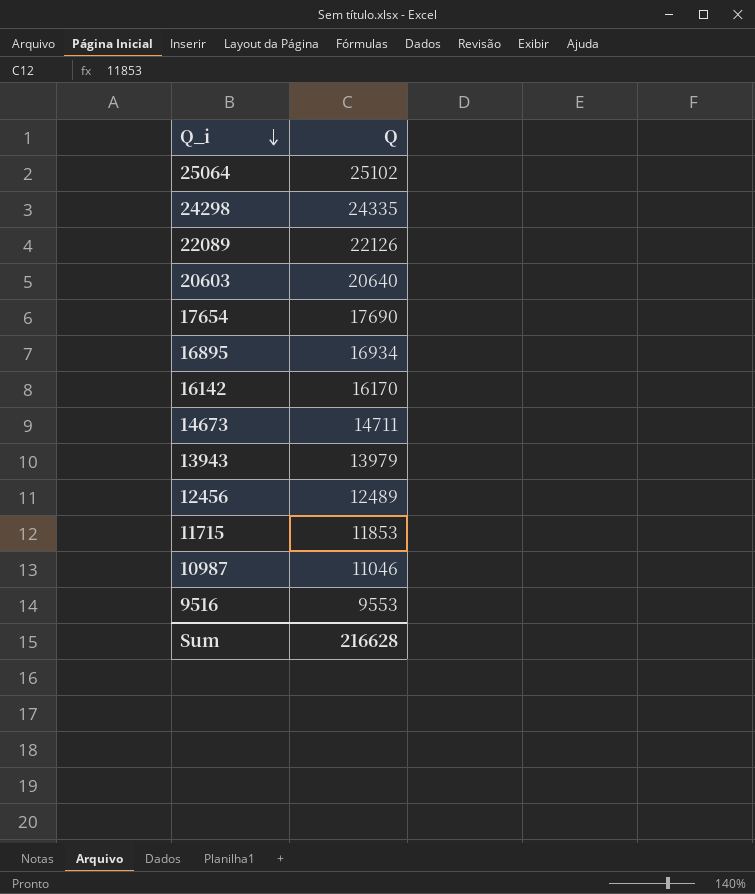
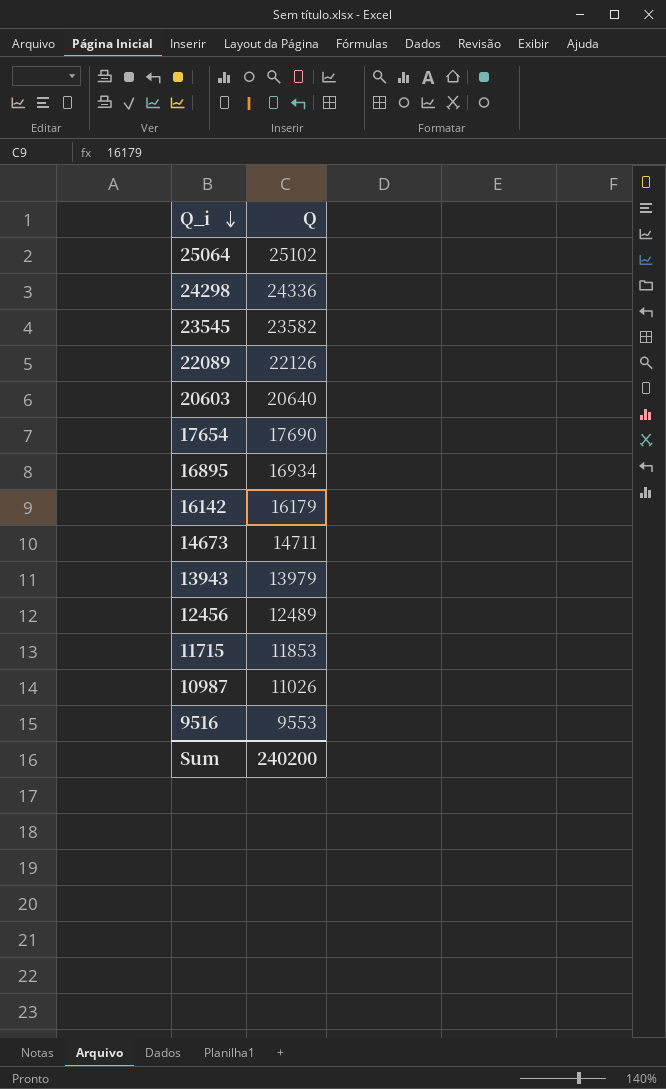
24298 | Q: 24335 -> 24336
row 23545: none -> 23582
16142 | Q: 16170 -> 16179
10987 | Q: 11046 -> 11026
Sum | Q: 216628 -> 240200

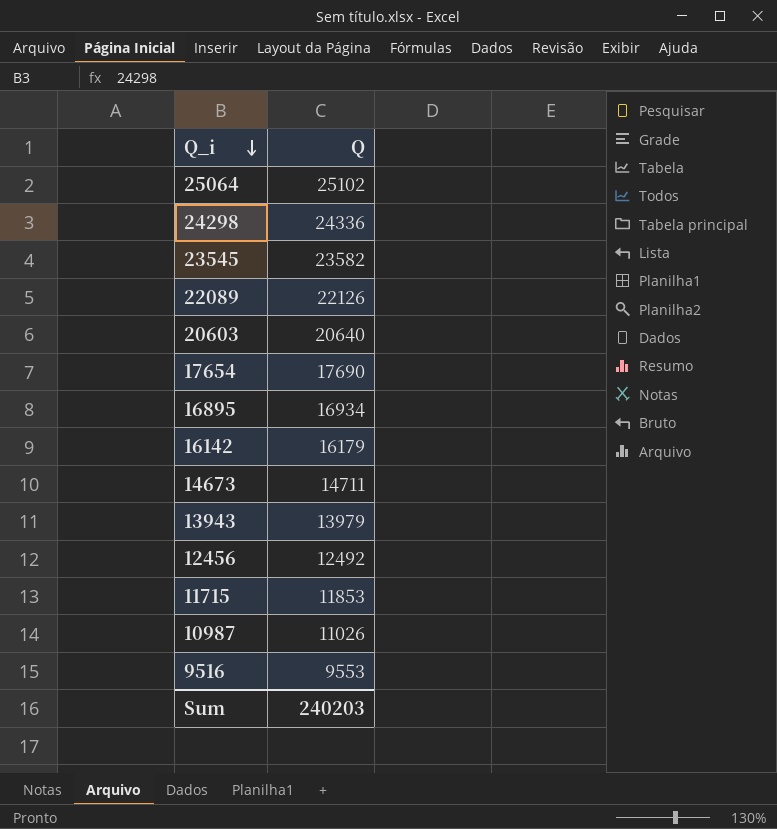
12456 | Q: 12489 -> 12492
Sum | Q: 240200 -> 240203

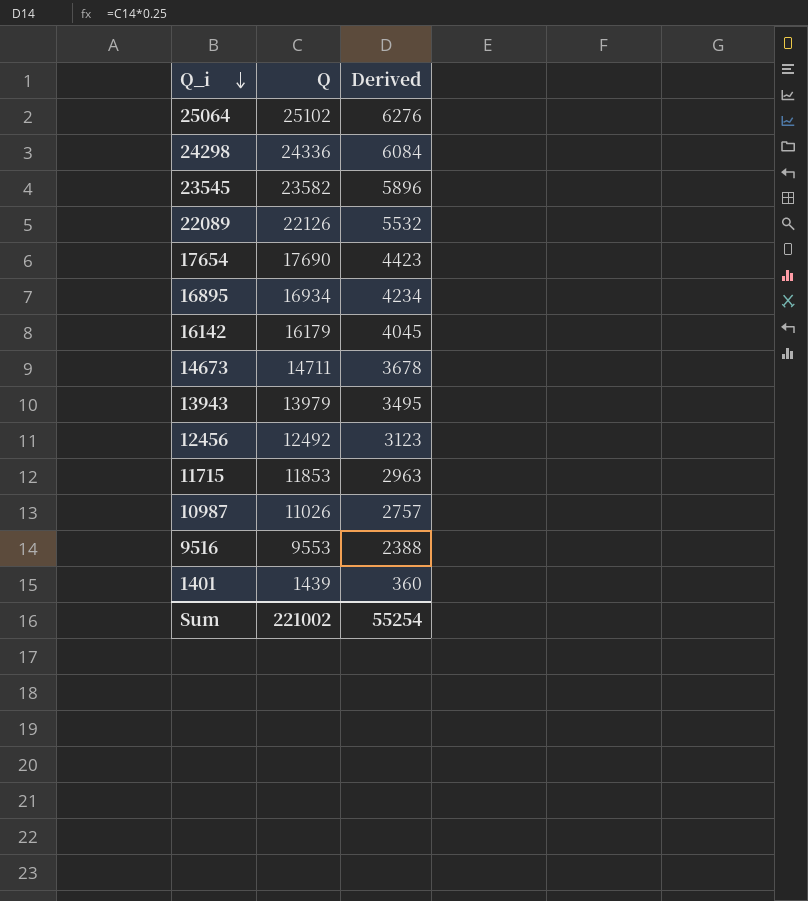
column Derived | formula: none -> [Q] * 0.25
row 20603: 20640 -> none
row 1401: none -> 1439 | 360
Sum | Q: 240203 -> 221002

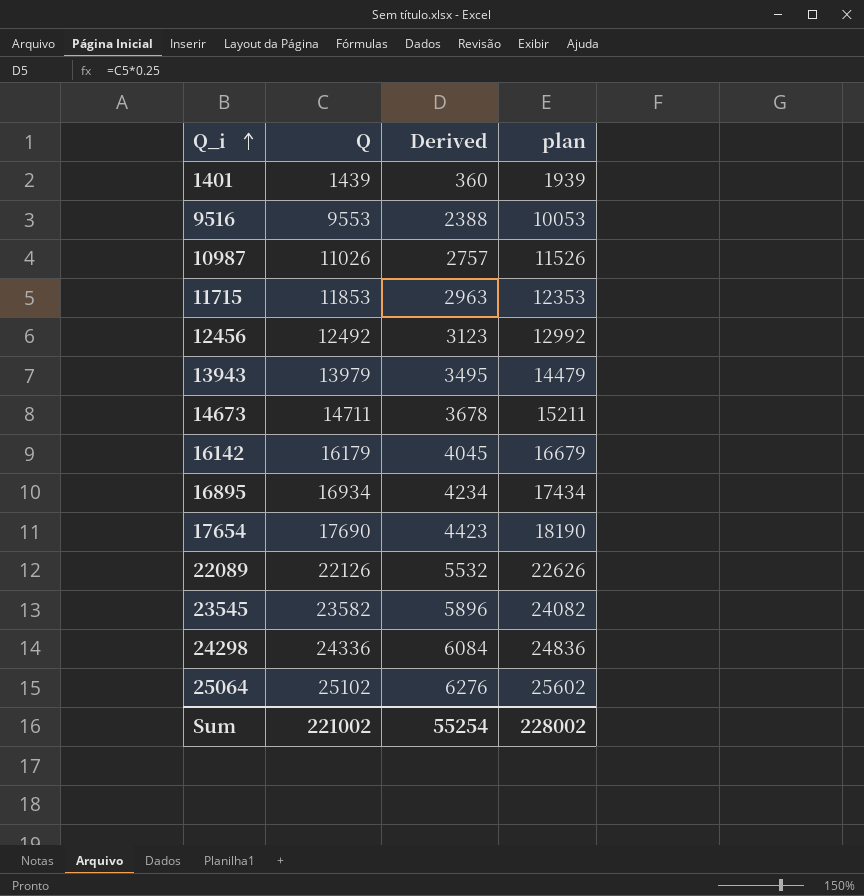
row order: Q_i descending -> Q_i ascending
column plan | formula: none -> [Q] + 500

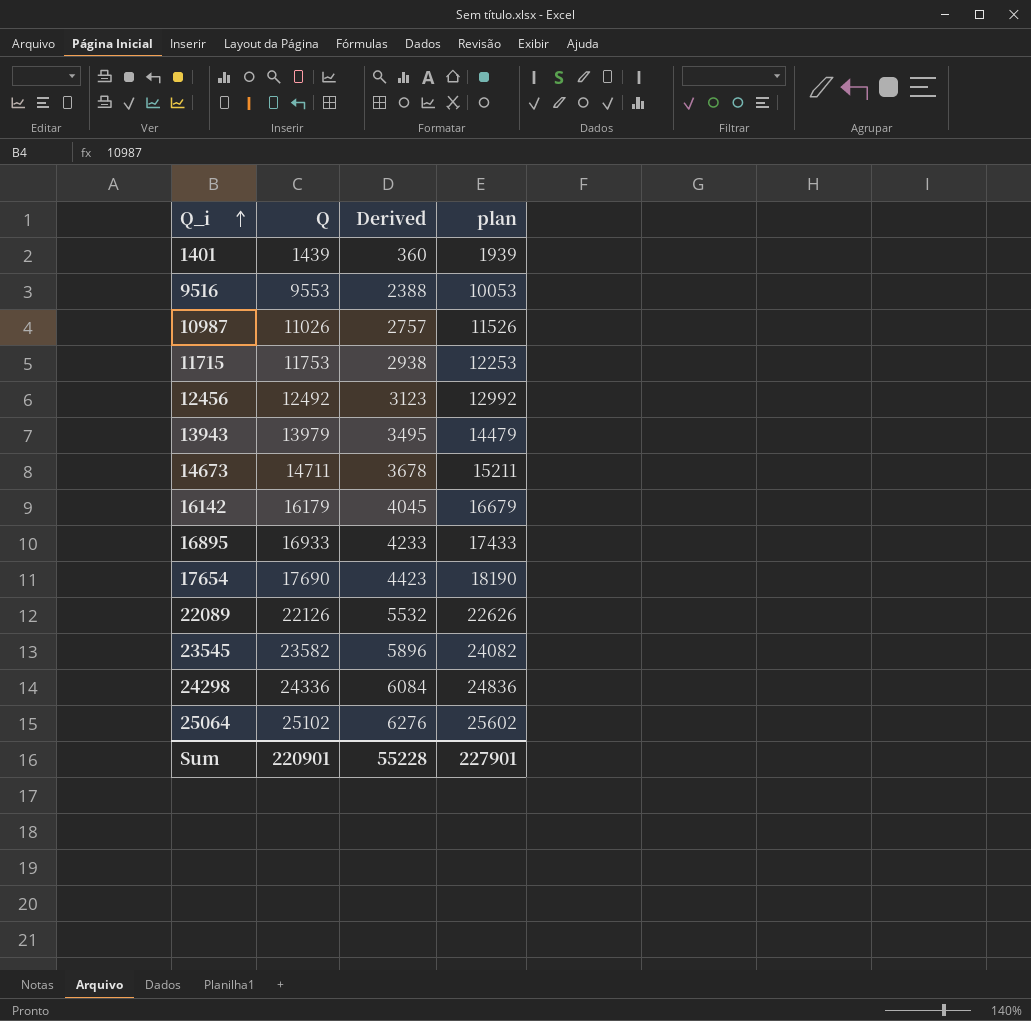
11715 | Q: 11853 -> 11753
11715 | Derived: 2963 -> 2938
11715 | plan: 12353 -> 12253
16895 | Q: 16934 -> 16933
16895 | Derived: 4234 -> 4233
16895 | plan: 17434 -> 17433
Sum | Q: 221002 -> 220901
Sum | Derived: 55254 -> 55228
Sum | plan: 228002 -> 227901

